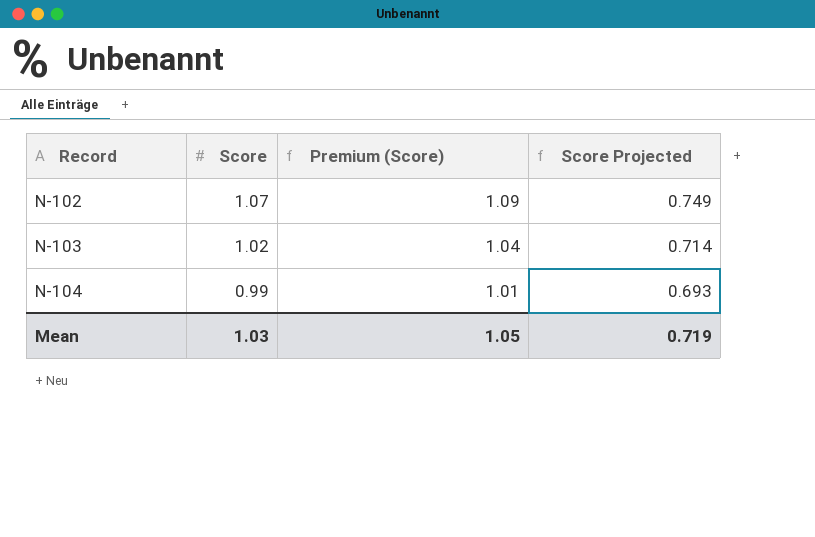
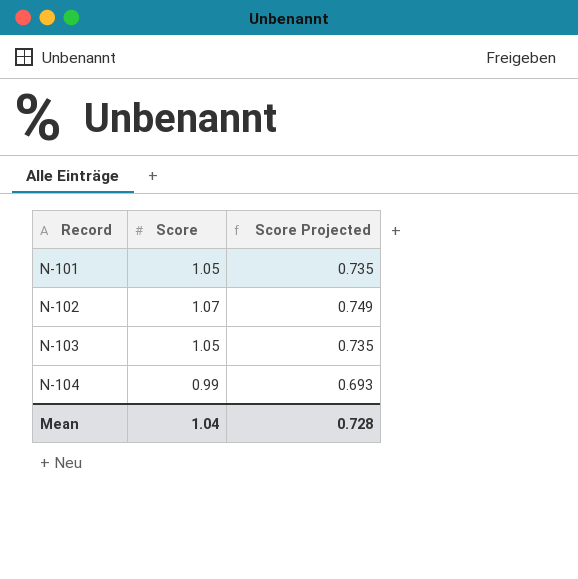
column Premium (Score) | formula: [Score] * 1.02 -> none
row N-101: none -> 1.05 | 0.735
N-103 | Score: 1.02 -> 1.05
N-103 | Score Projected: 0.714 -> 0.735
Mean | Score: 1.03 -> 1.04
Mean | Score Projected: 0.719 -> 0.728

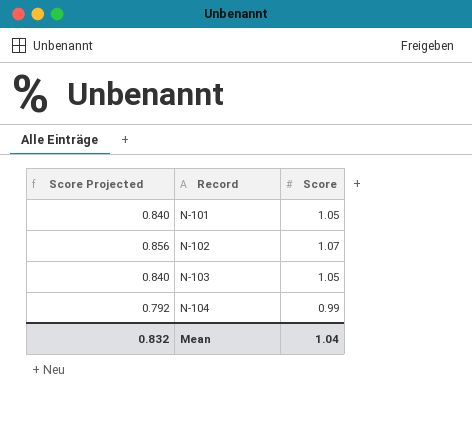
column Score Projected | formula: [Score] * 0.7 -> [Score] * 0.8
column Score Projected | position: 3 -> 1
Mean | Score Projected: 0.728 -> 0.832

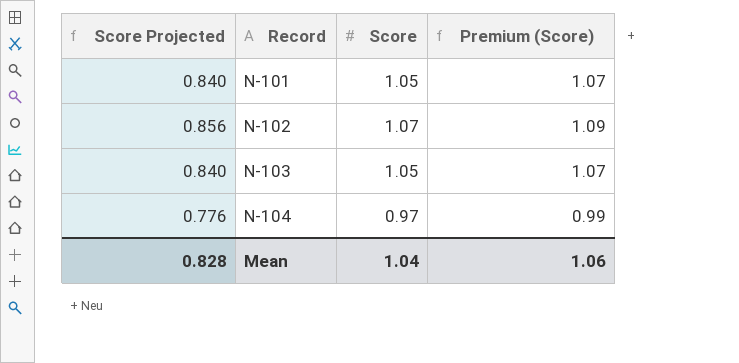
column Premium (Score) | formula: none -> [Score] * 1.02
N-104 | Score Projected: 0.792 -> 0.776
N-104 | Score: 0.99 -> 0.97
Mean | Score Projected: 0.832 -> 0.828

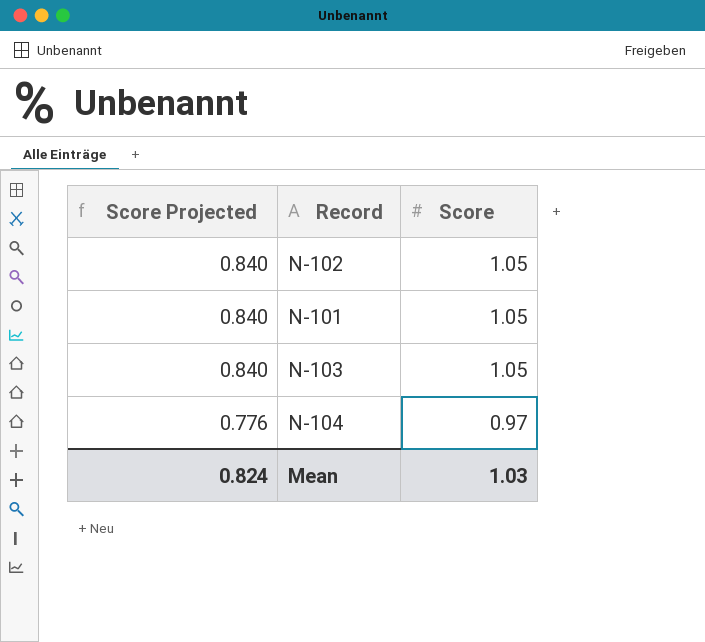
row order: Record ascending -> Score Projected descending
column Premium (Score) | formula: [Score] * 1.02 -> none
N-102 | Score Projected: 0.856 -> 0.840
N-102 | Score: 1.07 -> 1.05
Mean | Score Projected: 0.828 -> 0.824
Mean | Score: 1.04 -> 1.03

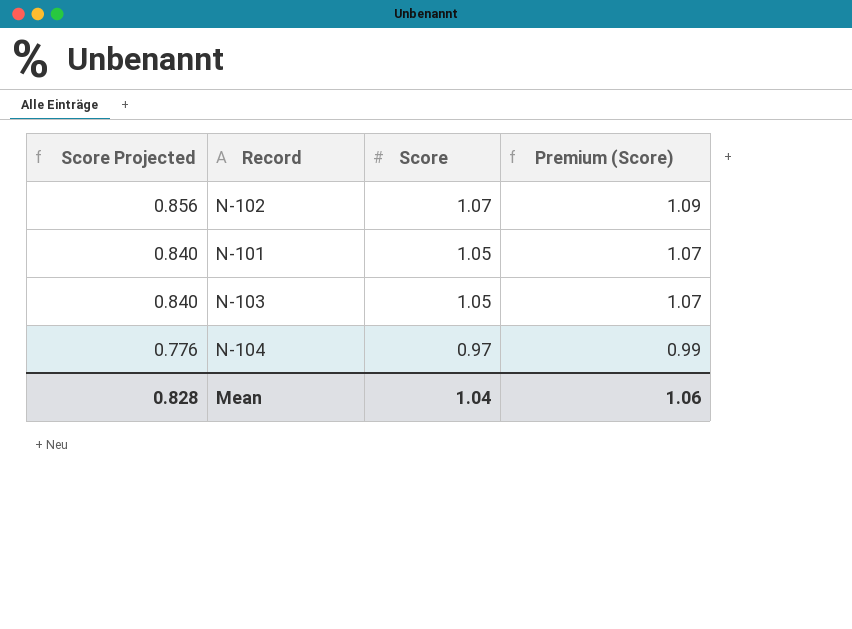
column Premium (Score) | formula: none -> [Score] * 1.02
N-102 | Score Projected: 0.840 -> 0.856
N-102 | Score: 1.05 -> 1.07
Mean | Score Projected: 0.824 -> 0.828
Mean | Score: 1.03 -> 1.04

